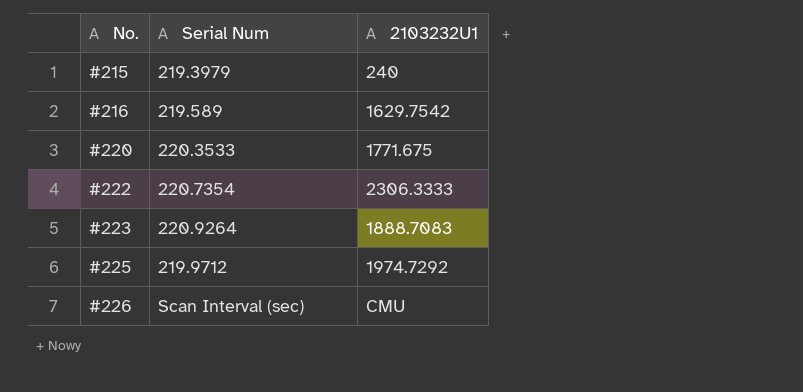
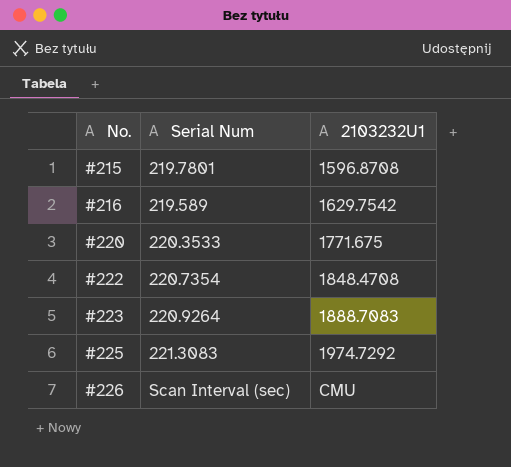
#215 | Serial Num: 219.3979 -> 219.7801
#215 | 2103232U1: 240 -> 1596.8708
#222 | 2103232U1: 2306.3333 -> 1848.4708
#225 | Serial Num: 219.9712 -> 221.3083

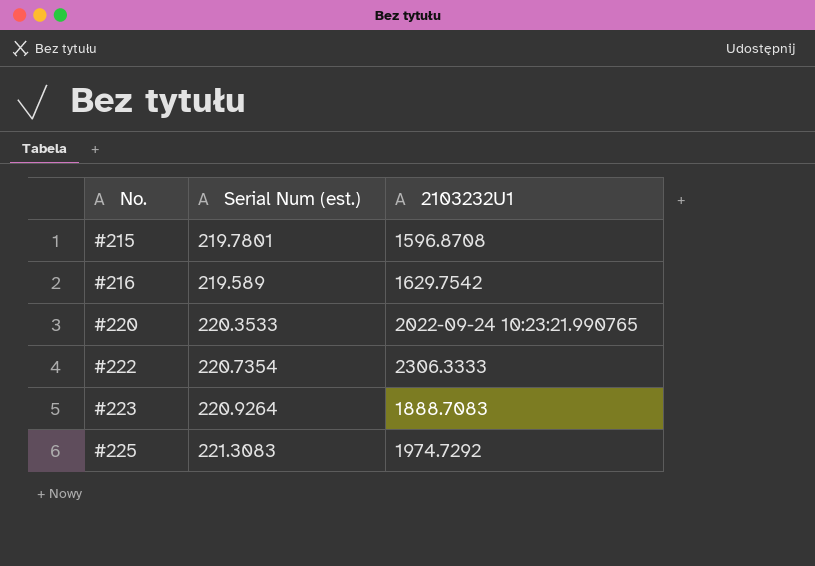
column name: Serial Num -> Serial Num (est.)
row #226: Scan Interval (sec) | CMU -> none
#220 | 2103232U1: 1771.675 -> 2022-09-24 10:23:21.990765
#222 | 2103232U1: 1848.4708 -> 2306.3333

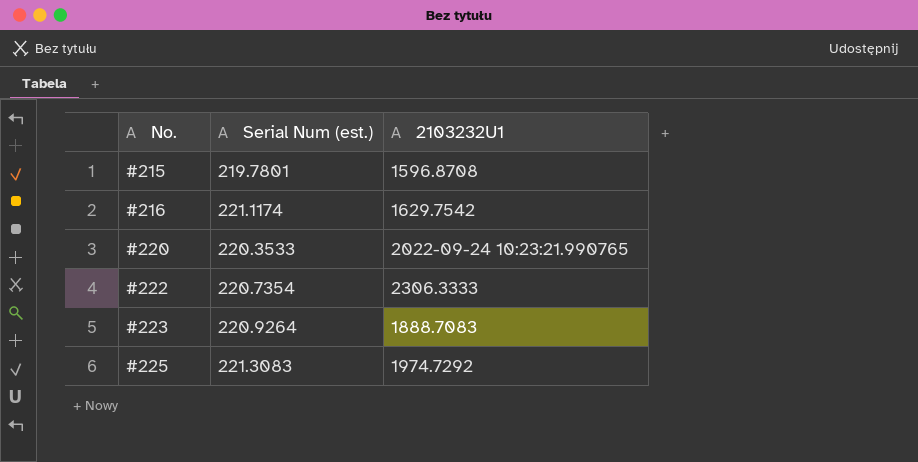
#216 | Serial Num (est.): 219.589 -> 221.1174

